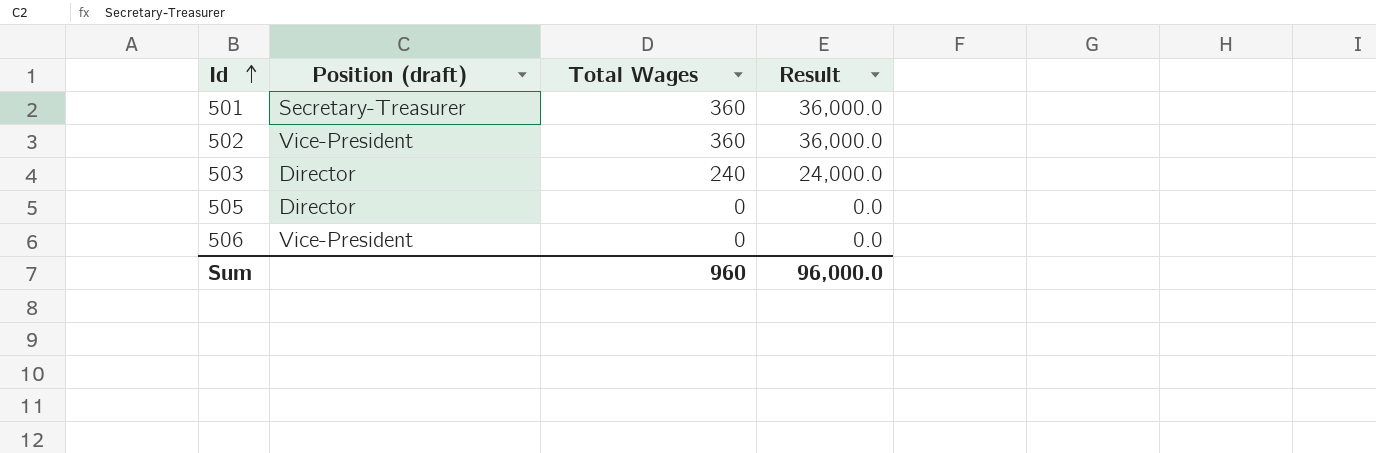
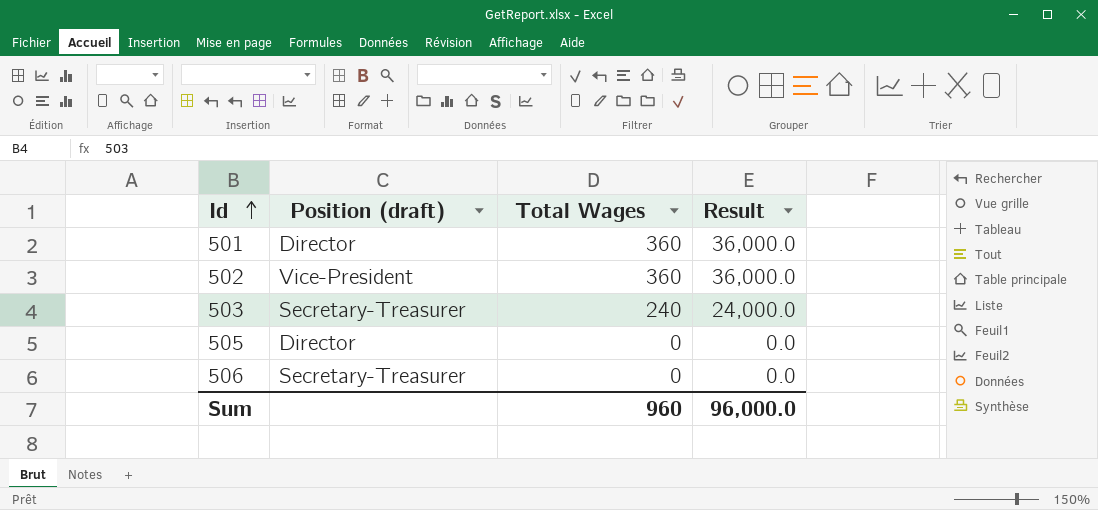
501 | Position (draft): Secretary-Treasurer -> Director
503 | Position (draft): Director -> Secretary-Treasurer
506 | Position (draft): Vice-President -> Secretary-Treasurer

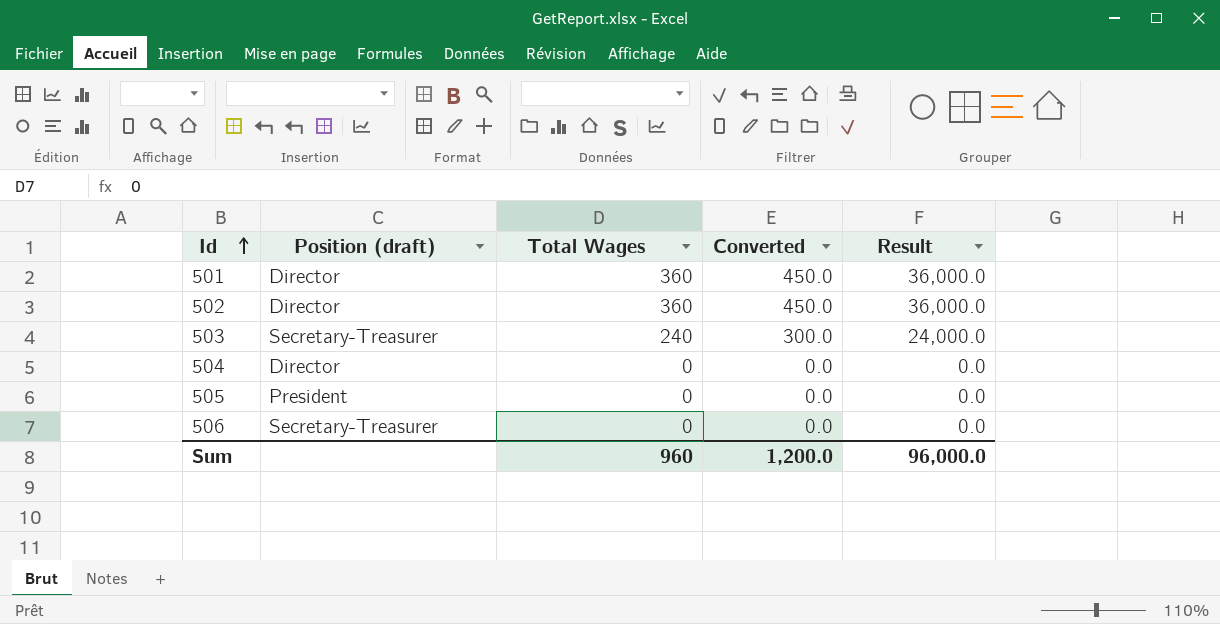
column Converted | formula: none -> [Total Wages] * 1.25
502 | Position (draft): Vice-President -> Director
row 504: none -> Director | 0 | 0.0 | 0.0
505 | Position (draft): Director -> President

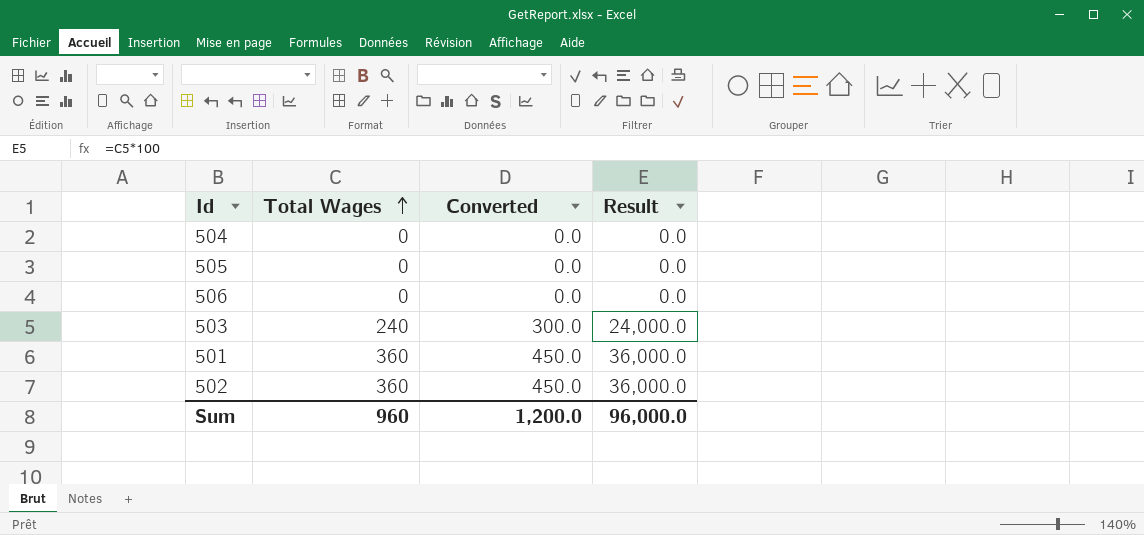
row order: Id ascending -> Total Wages ascending
column Position (draft) | position: 2 -> none

